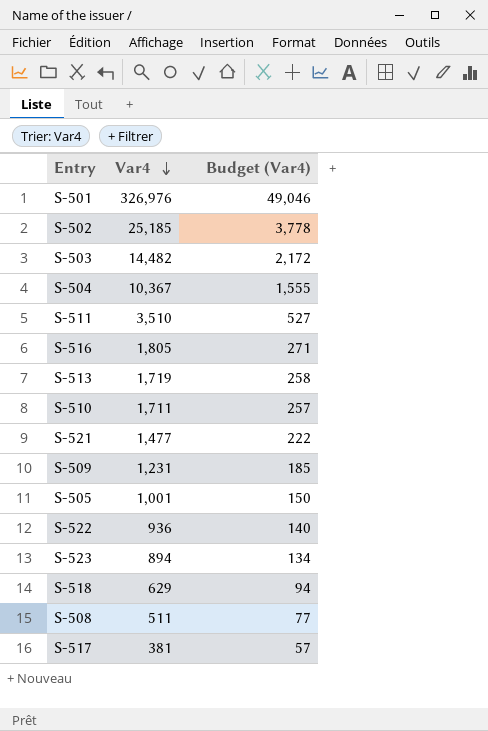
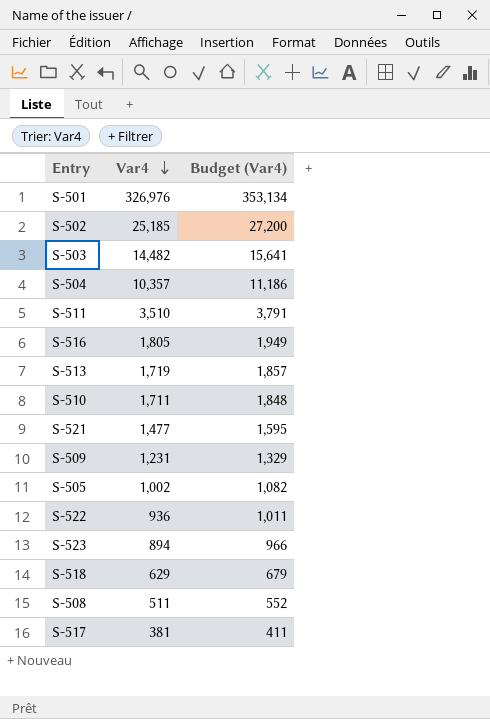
column Budget (Var4) | formula: [Var4] * 0.15 -> [Var4] * 1.08
S-504 | Var4: 10,367 -> 10,357
S-505 | Var4: 1,001 -> 1,002

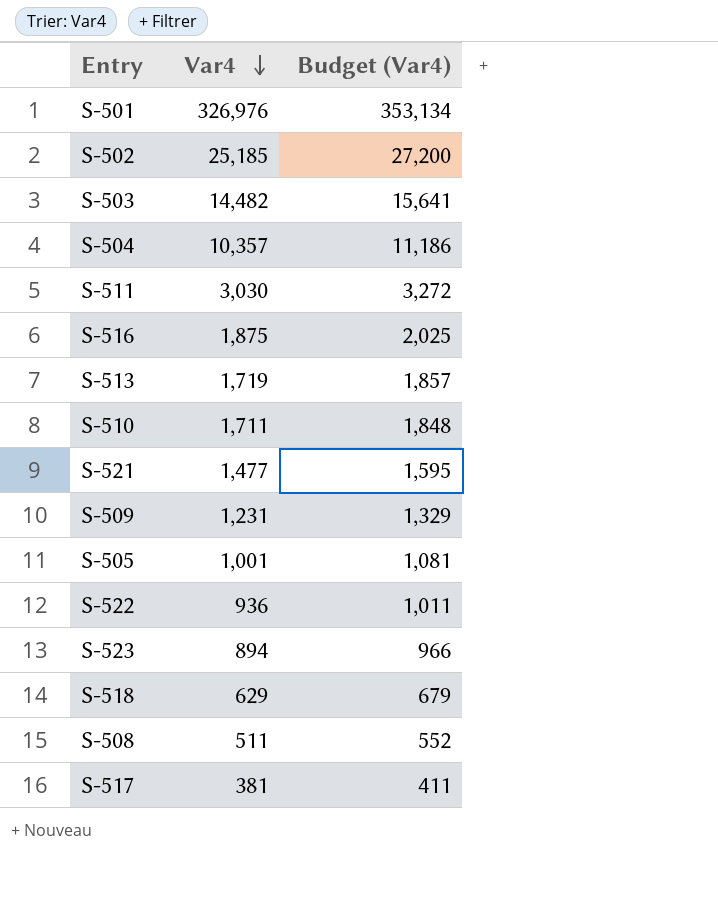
S-511 | Var4: 3,510 -> 3,030
S-511 | Budget (Var4): 3,791 -> 3,272
S-516 | Var4: 1,805 -> 1,875
S-516 | Budget (Var4): 1,949 -> 2,025
S-505 | Var4: 1,002 -> 1,001
S-505 | Budget (Var4): 1,082 -> 1,081

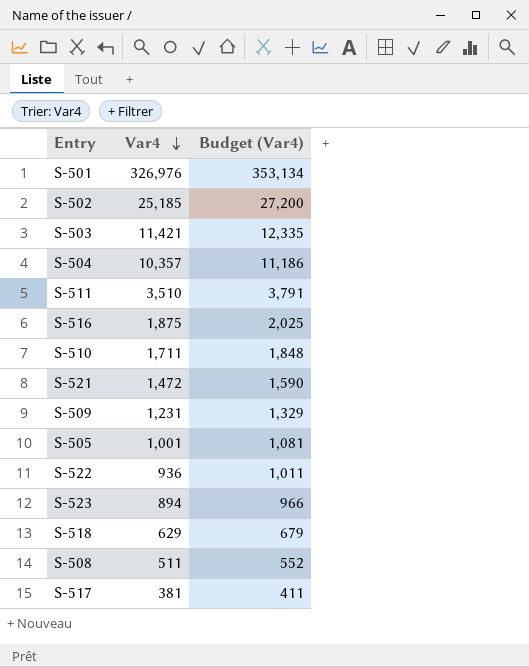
row S-513: 1,719 | 1,857 -> none
S-503 | Var4: 14,482 -> 11,421
S-503 | Budget (Var4): 15,641 -> 12,335
S-511 | Var4: 3,030 -> 3,510
S-511 | Budget (Var4): 3,272 -> 3,791
S-521 | Var4: 1,477 -> 1,472
S-521 | Budget (Var4): 1,595 -> 1,590

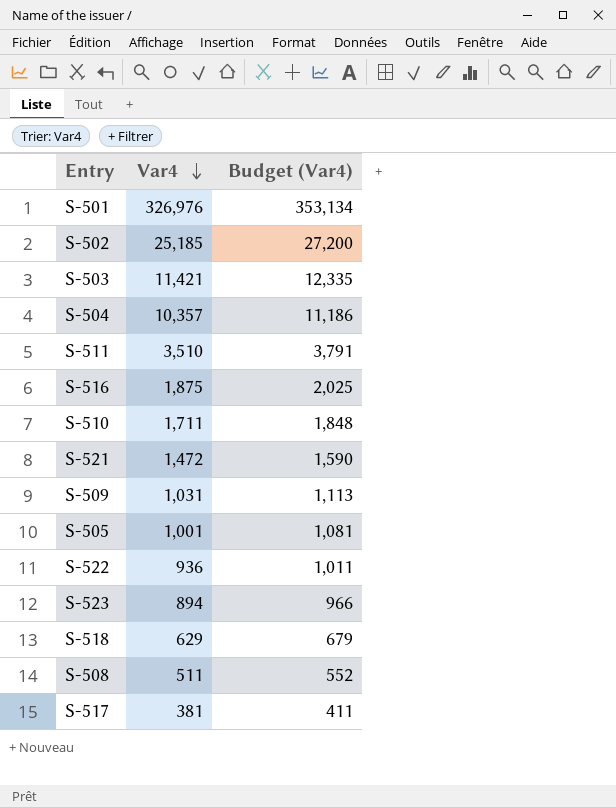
S-509 | Var4: 1,231 -> 1,031
S-509 | Budget (Var4): 1,329 -> 1,113

